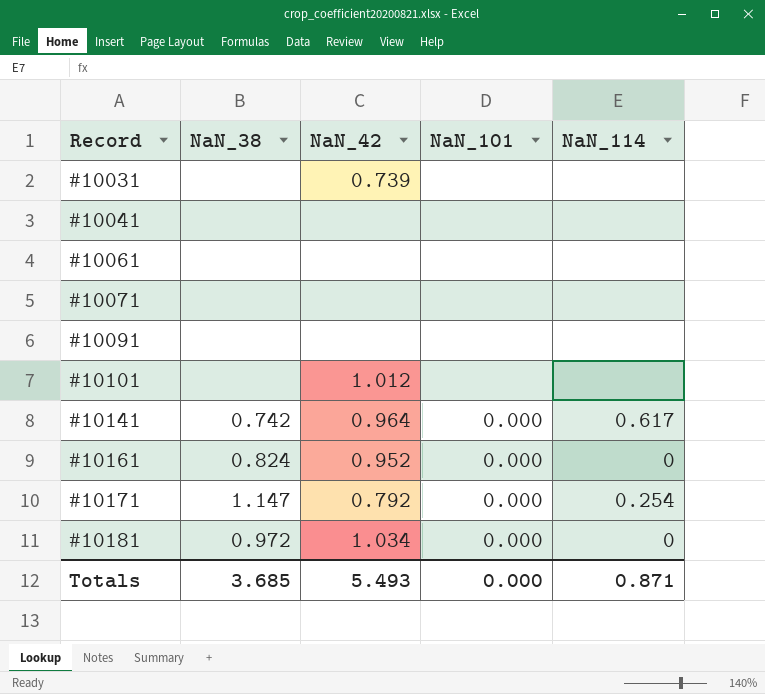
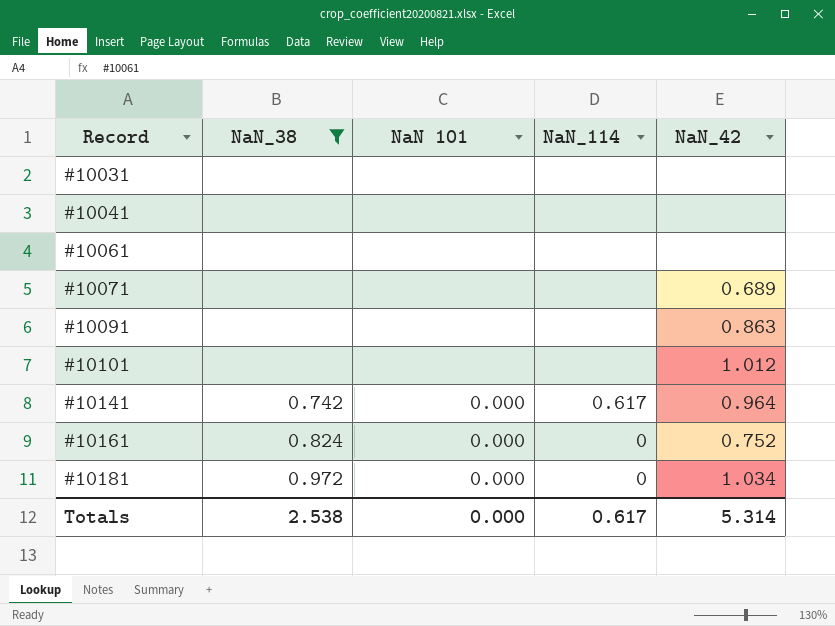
filter: none -> NaN_38 != 1.147
column name: NaN_101 -> NaN 101
column NaN_42 | position: 3 -> 5
#10031 | NaN_42: 0.739 -> none
#10071 | NaN_42: none -> 0.689
#10091 | NaN_42: none -> 0.863
#10161 | NaN_42: 0.952 -> 0.752
Totals | NaN_38: 3.685 -> 2.538
Totals | NaN_114: 0.871 -> 0.617
Totals | NaN_42: 5.493 -> 5.314

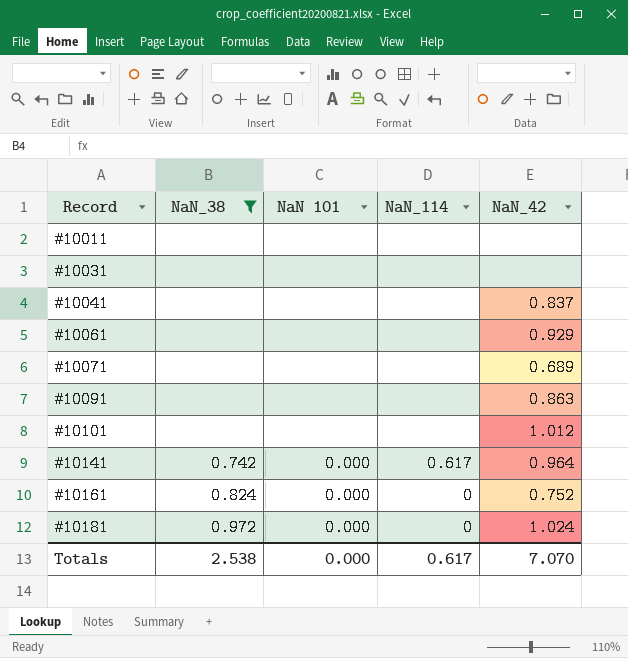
row #10011: none -> none | none | none | none
#10041 | NaN_42: none -> 0.837
#10061 | NaN_42: none -> 0.929
#10181 | NaN_42: 1.034 -> 1.024
Totals | NaN_42: 5.314 -> 7.070

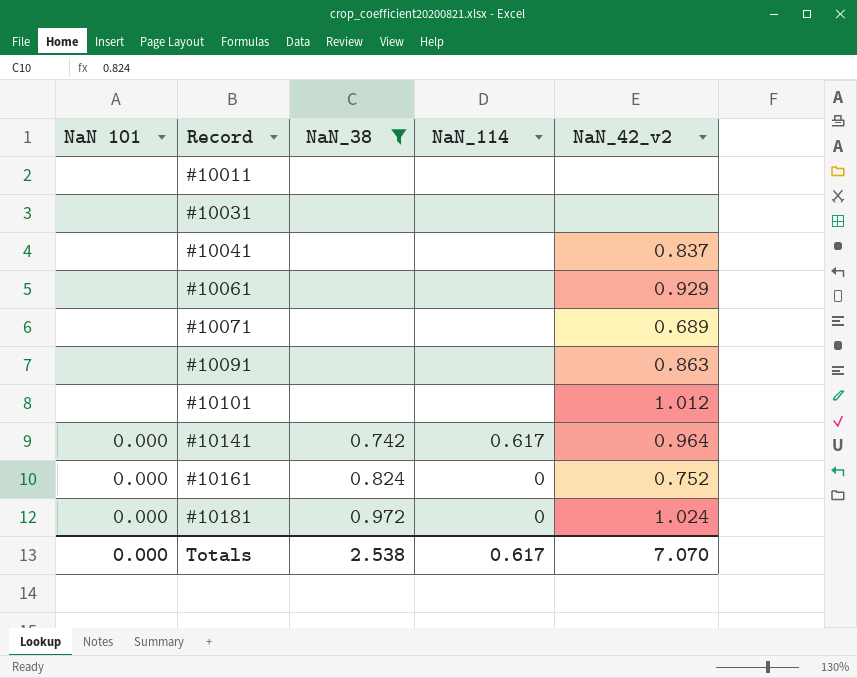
column NaN 101 | position: 3 -> 1
column name: NaN_42 -> NaN_42_v2

